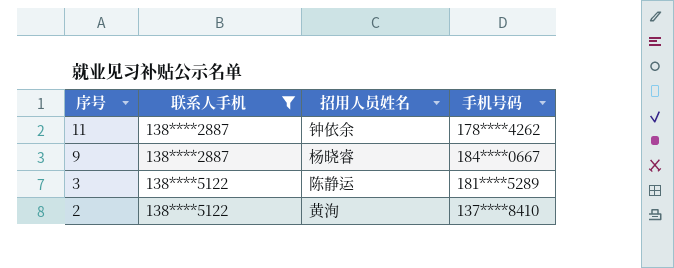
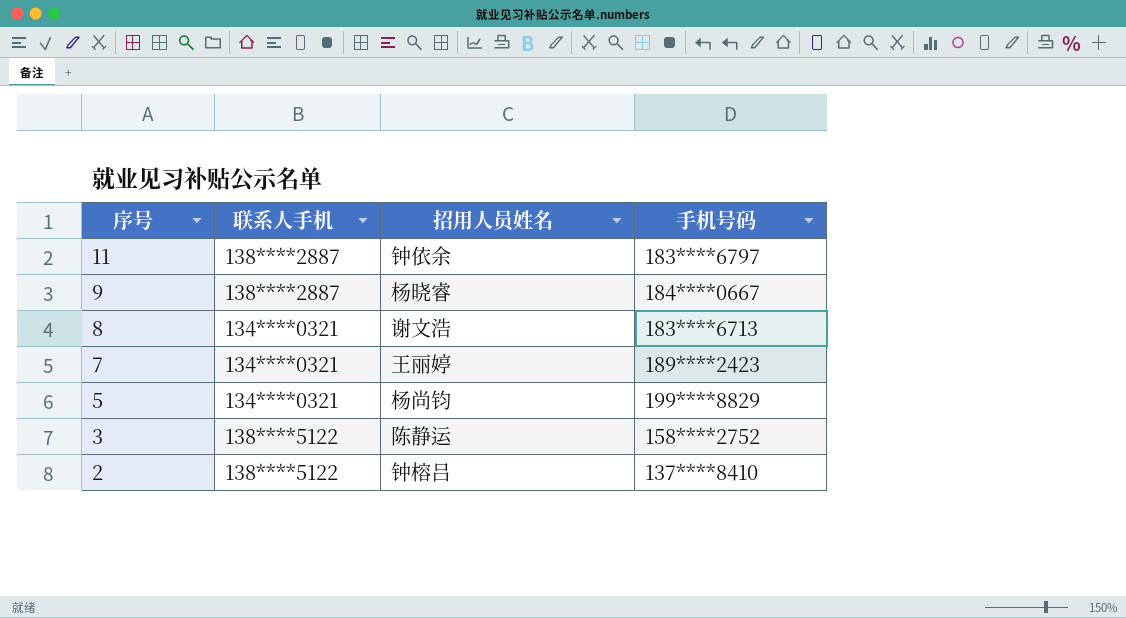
filter: 联系人手机 != 134****0321 -> none
11 | 手机号码: 178****4262 -> 183****6797
3 | 手机号码: 181****5289 -> 158****2752
2 | 招用人员姓名: 黄洵 -> 钟榕吕

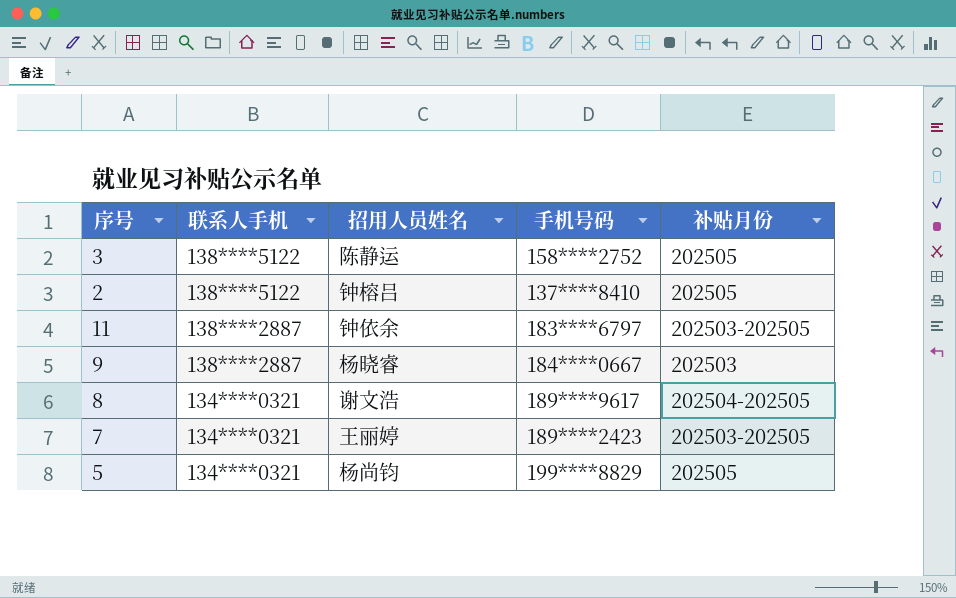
row order: 序号 descending -> 联系人手机 descending
column 补贴月份 | position: none -> 5
8 | 手机号码: 183****6713 -> 189****9617

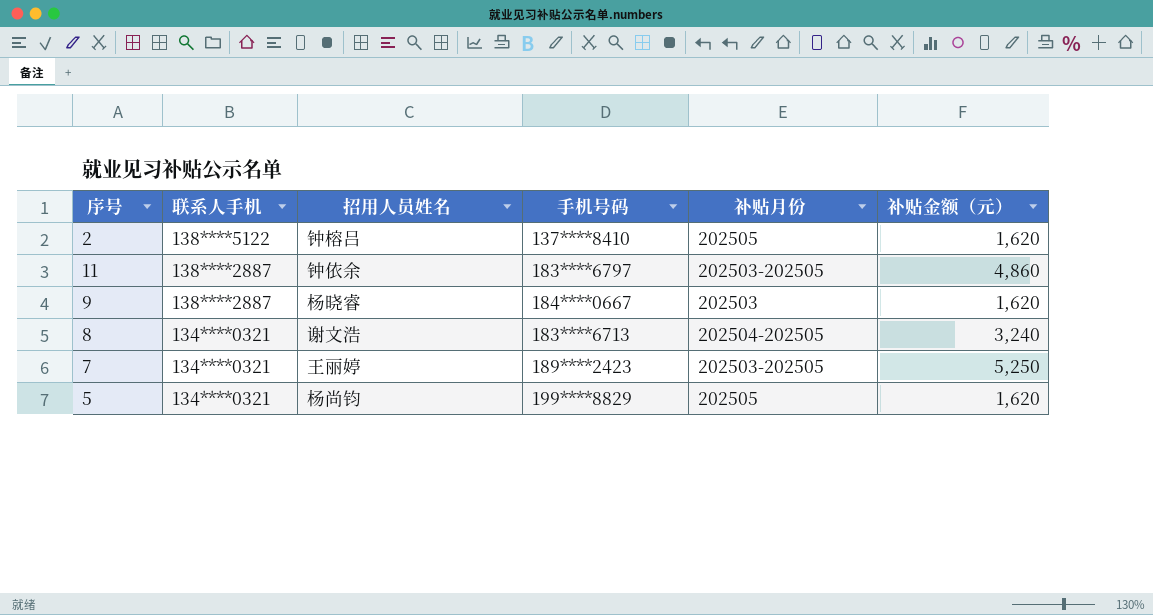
column 补贴金额（元） | position: none -> 6
row 3: 138****5122 | 陈静运 | 158****2752 | 202505 -> none
8 | 手机号码: 189****9617 -> 183****6713

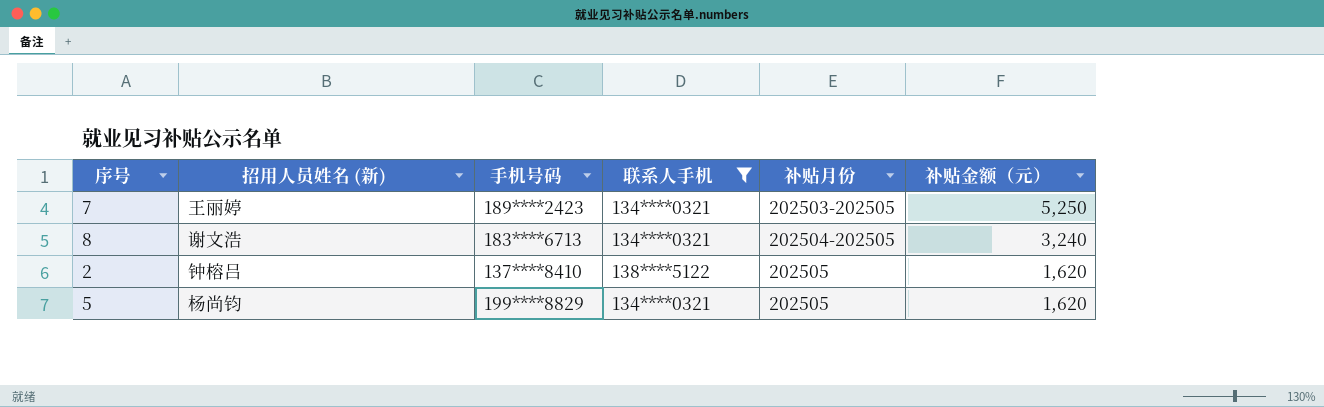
filter: none -> 联系人手机 != 138****2887
row order: 联系人手机 descending -> 补贴月份 ascending
column name: 招用人员姓名 -> 招用人员姓名 (新)
column 联系人手机 | position: 2 -> 4

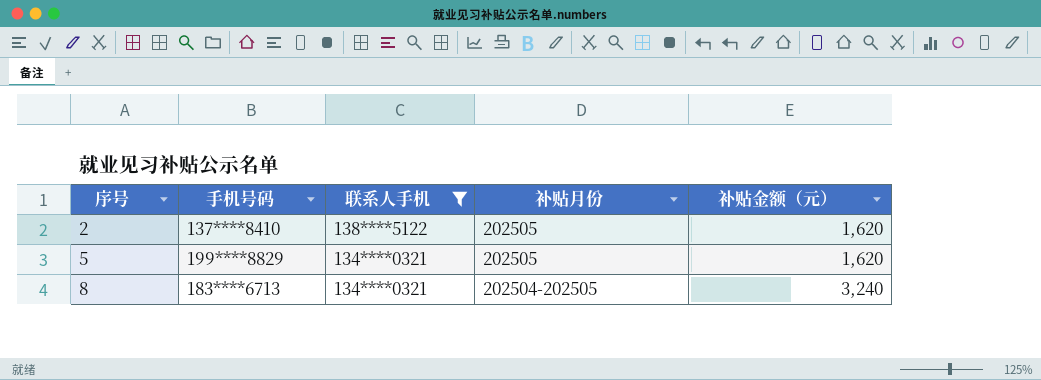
row order: 补贴月份 ascending -> 序号 ascending
column 招用人员姓名 (新) | position: 2 -> none
row 7: 王丽婷 | 189****2423 | 134****0321 | 202503-202505 | 5,250 -> none

